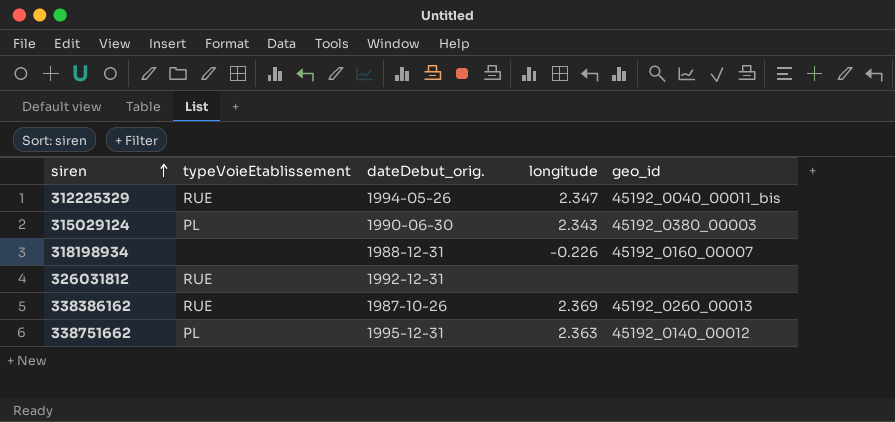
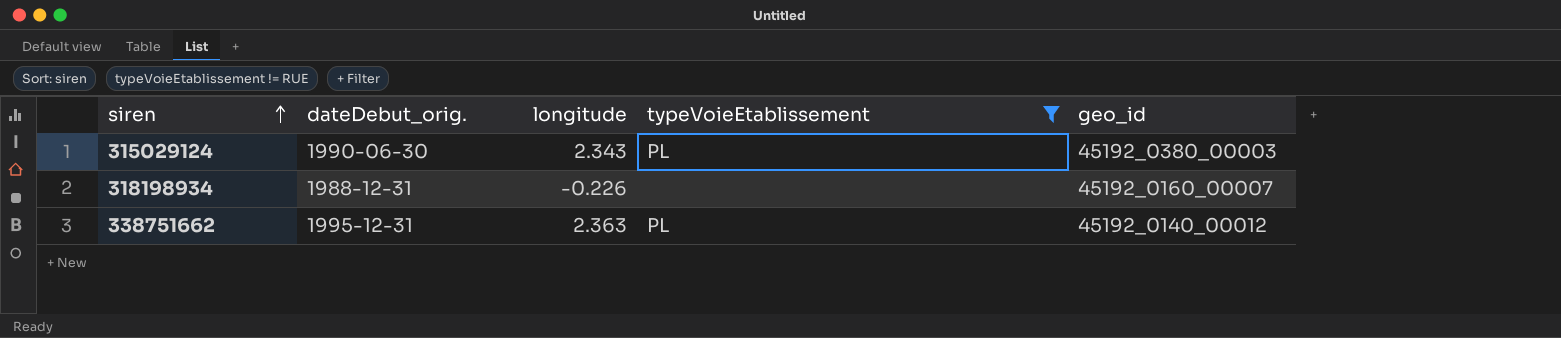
filter: none -> typeVoieEtablissement != RUE
column typeVoieEtablissement | position: 2 -> 4

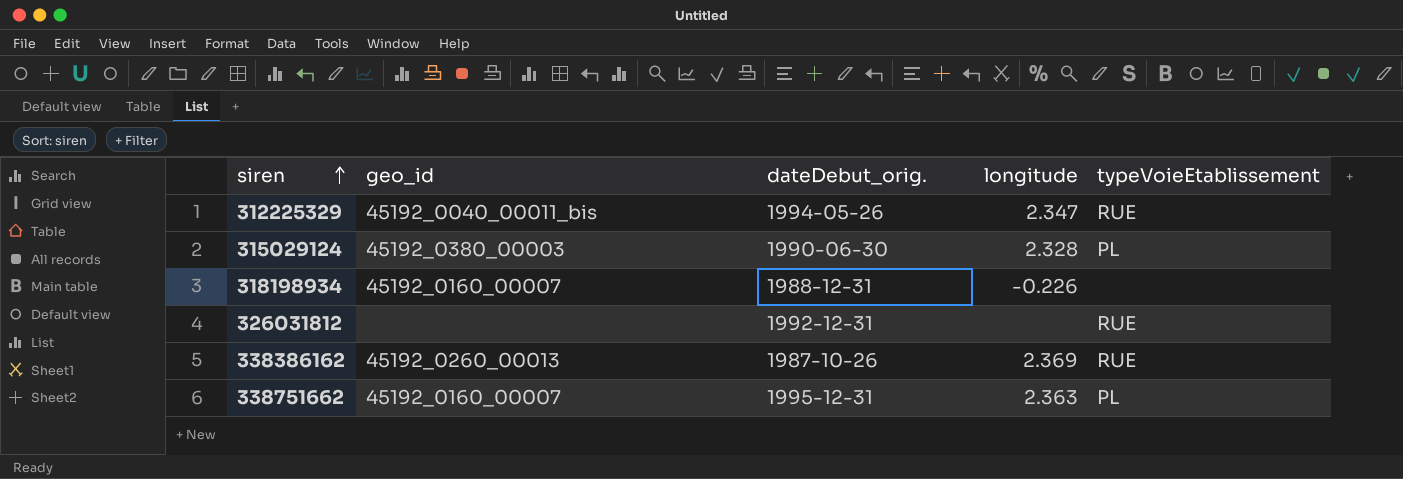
filter: typeVoieEtablissement != RUE -> none
column geo_id | position: 5 -> 2
315029124 | longitude: 2.343 -> 2.328
338751662 | geo_id: 45192_0140_00012 -> 45192_0160_00007

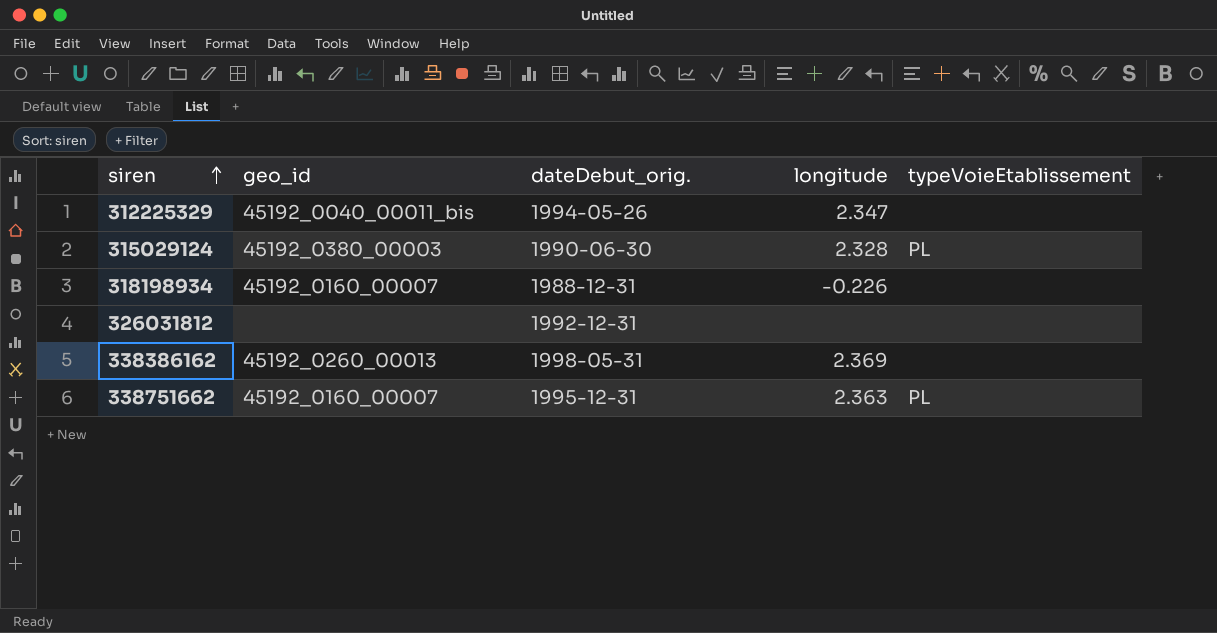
312225329 | typeVoieEtablissement: RUE -> none
326031812 | typeVoieEtablissement: RUE -> none
338386162 | dateDebut_orig.: 1987-10-26 -> 1998-05-31
338386162 | typeVoieEtablissement: RUE -> none

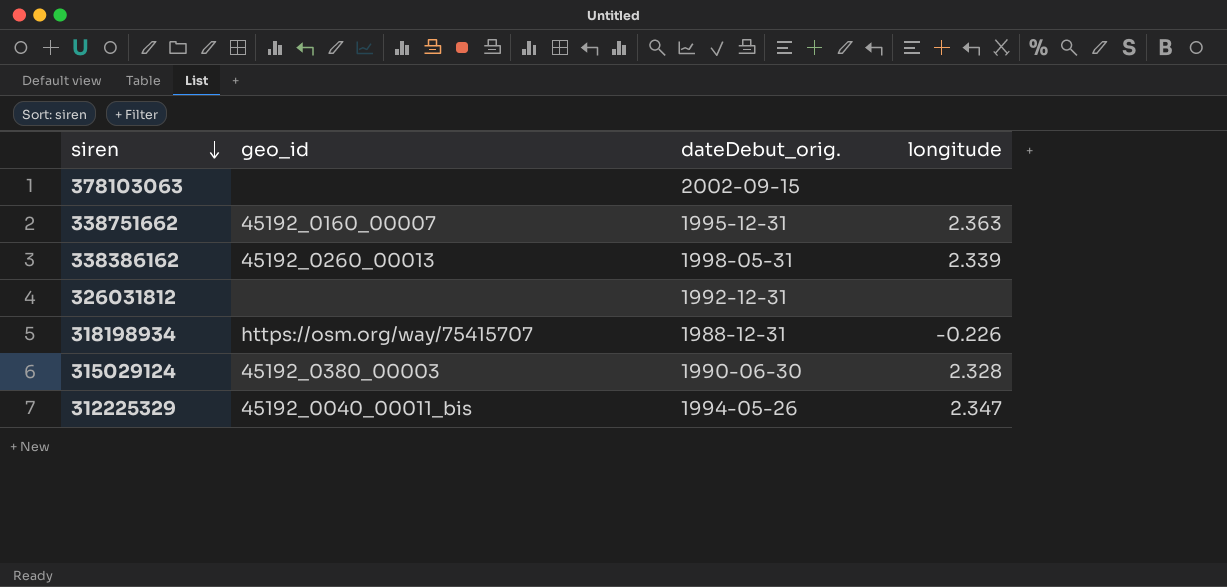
row order: siren ascending -> siren descending
column typeVoieEtablissement | position: 5 -> none
row 378103063: none -> none | 2002-09-15 | none
338386162 | longitude: 2.369 -> 2.339
318198934 | geo_id: 45192_0160_00007 -> https://osm.org/way/75415707

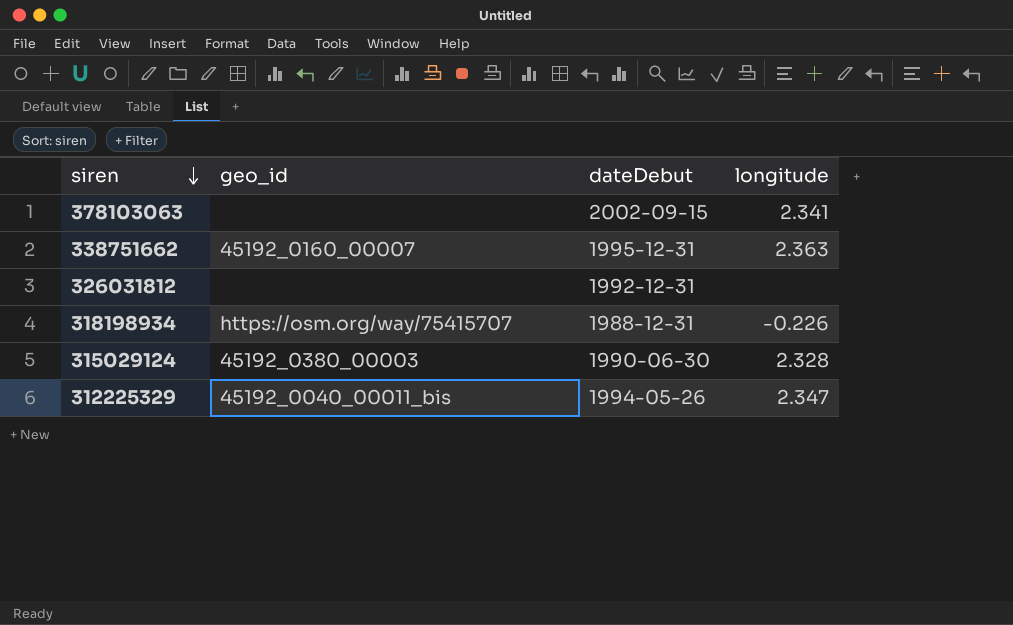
column name: dateDebut_orig. -> dateDebut
row 338386162: 45192_0260_00013 | 1998-05-31 | 2.339 -> none
378103063 | longitude: none -> 2.341

